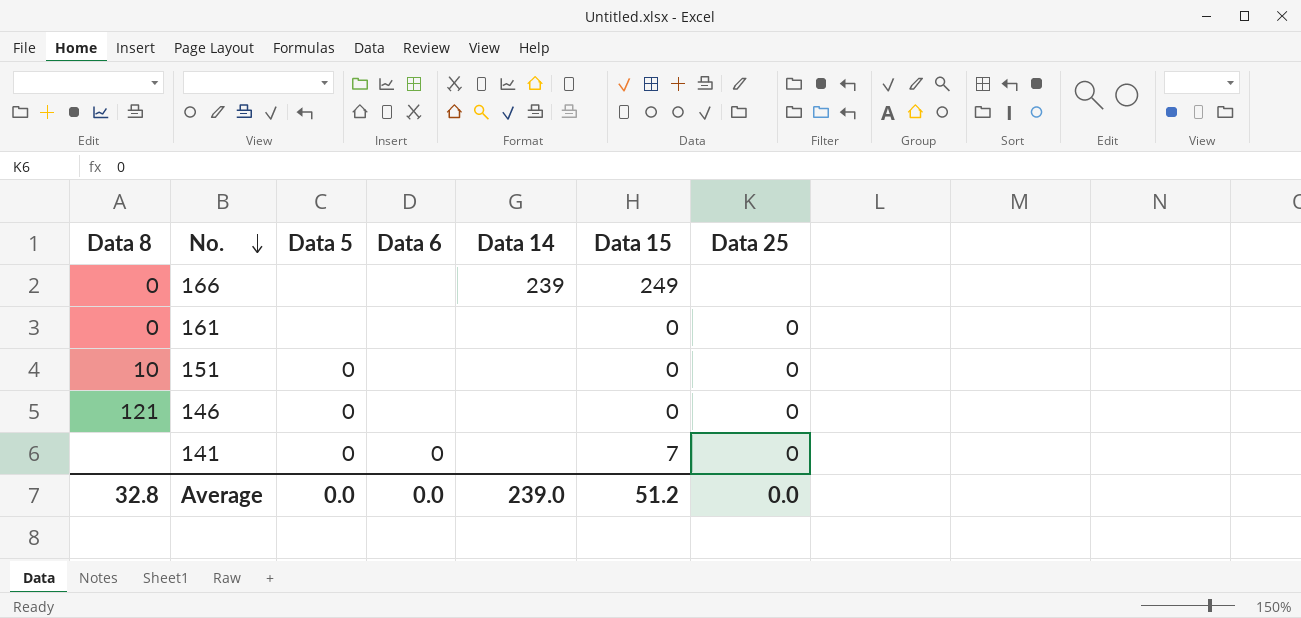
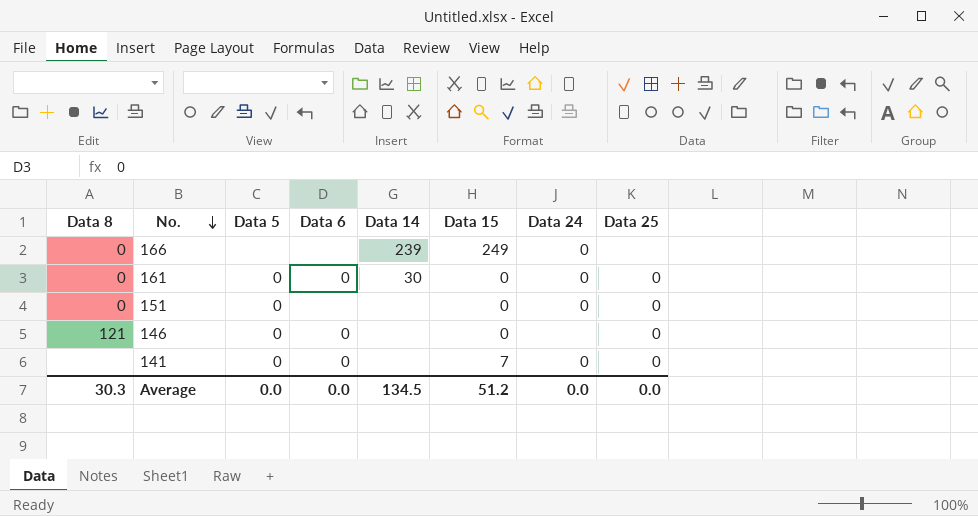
column Data 24 | position: none -> 7
161 | Data 5: none -> 0
161 | Data 6: none -> 0
161 | Data 14: none -> 30
151 | Data 8: 10 -> 0
146 | Data 6: none -> 0
Average | Data 8: 32.8 -> 30.3
Average | Data 14: 239.0 -> 134.5

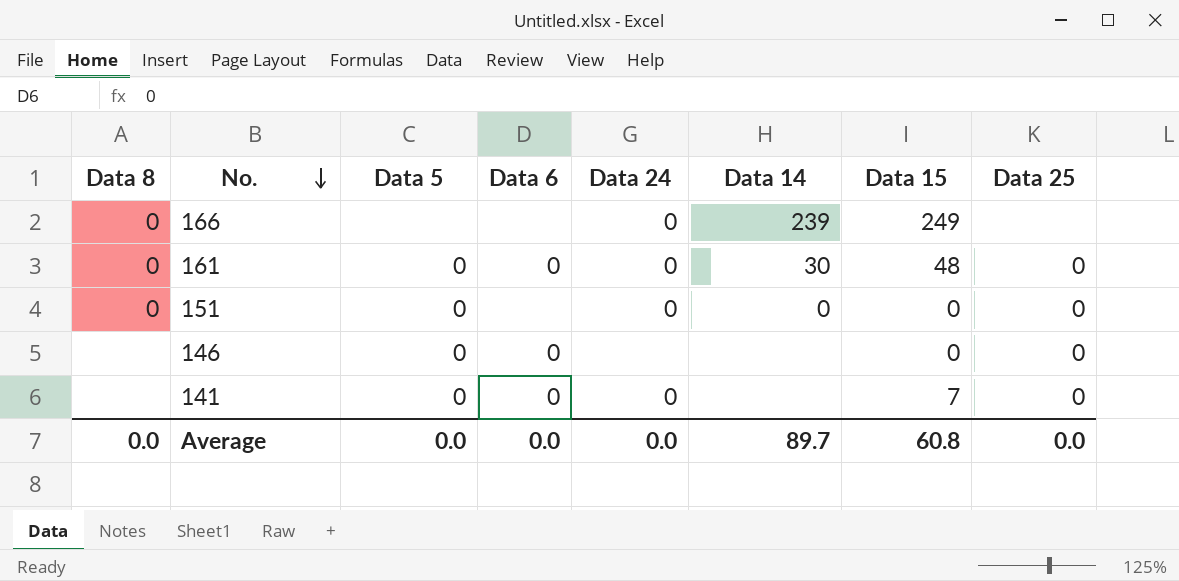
column Data 24 | position: 7 -> 5
161 | Data 15: 0 -> 48
151 | Data 14: none -> 0
146 | Data 8: 121 -> none
Average | Data 8: 30.3 -> 0.0
Average | Data 14: 134.5 -> 89.7
Average | Data 15: 51.2 -> 60.8

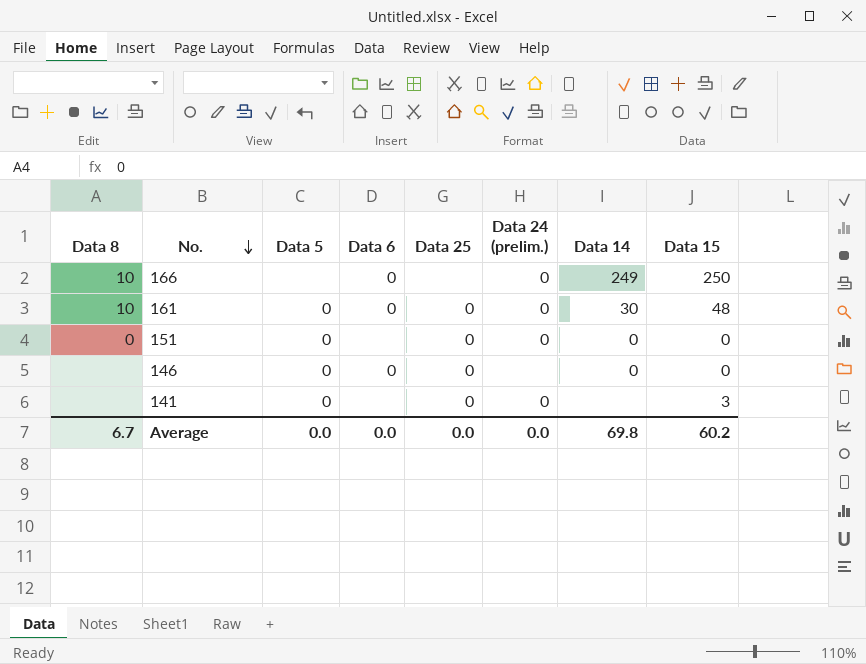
column Data 25 | position: 8 -> 5
column name: Data 24 -> Data 24 (prelim.)
166 | Data 8: 0 -> 10
166 | Data 6: none -> 0
166 | Data 14: 239 -> 249
166 | Data 15: 249 -> 250
161 | Data 8: 0 -> 10
146 | Data 14: none -> 0
141 | Data 6: 0 -> none
141 | Data 15: 7 -> 3
Average | Data 8: 0.0 -> 6.7
Average | Data 14: 89.7 -> 69.8
Average | Data 15: 60.8 -> 60.2

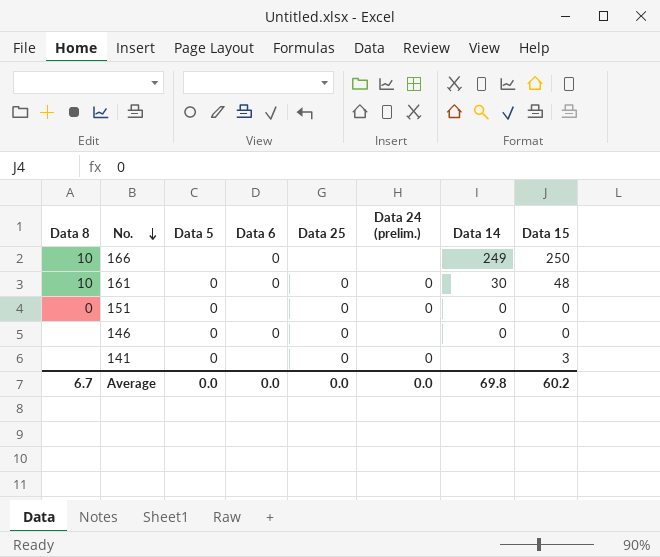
166 | Data 24 (prelim.): 0 -> none

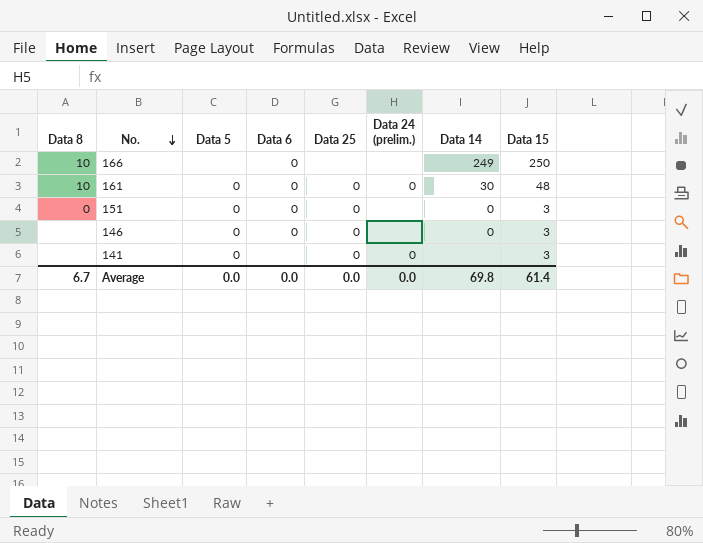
151 | Data 6: none -> 0
151 | Data 24 (prelim.): 0 -> none
151 | Data 15: 0 -> 3
146 | Data 15: 0 -> 3
Average | Data 15: 60.2 -> 61.4

